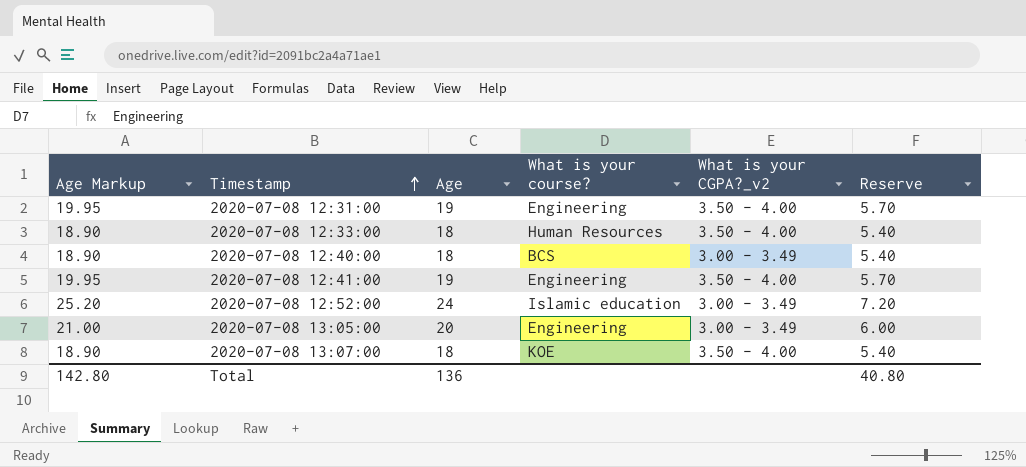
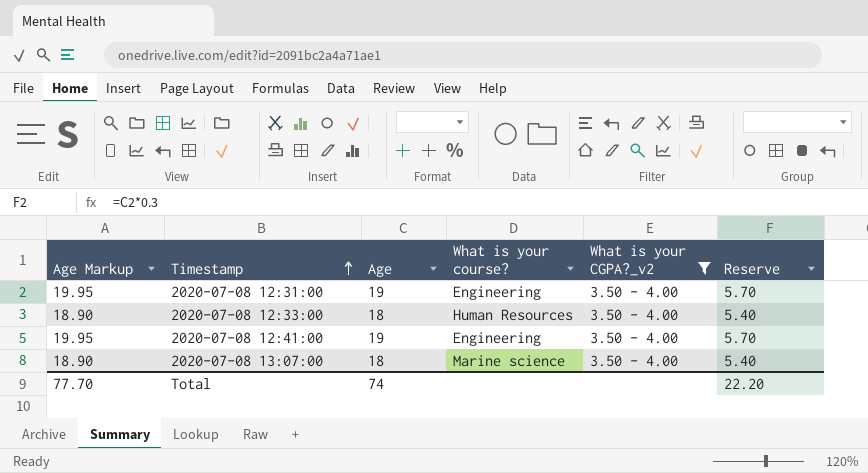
filter: none -> What is your CGPA?_v2 = 3.50 - 4.00
2020-07-08 13:07:00 | What is your course?: KOE -> Marine science
Total | Age Markup: 142.80 -> 77.70
Total | Age: 136 -> 74
Total | Reserve: 40.80 -> 22.20

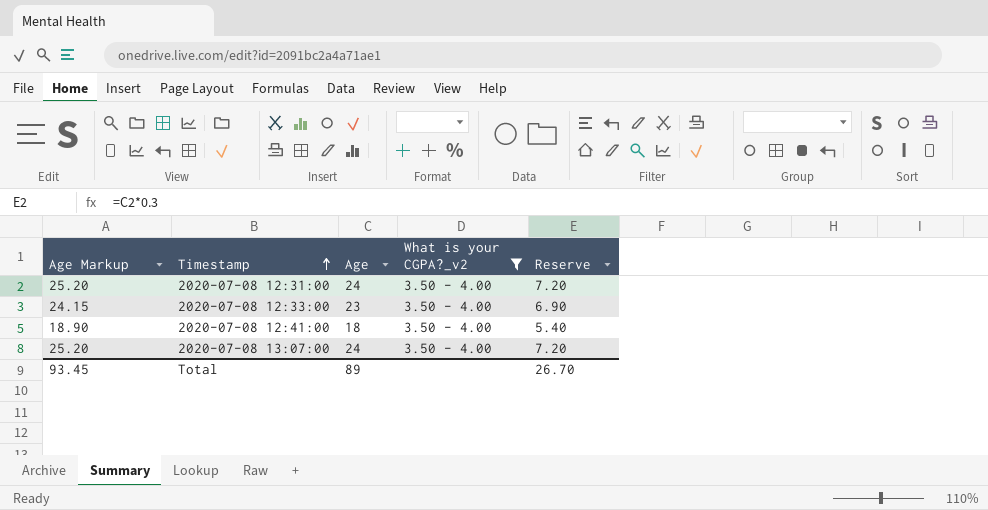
column What is your course? | position: 4 -> none
2020-07-08 12:31:00 | Age Markup: 19.95 -> 25.20
2020-07-08 12:31:00 | Age: 19 -> 24
2020-07-08 12:31:00 | Reserve: 5.70 -> 7.20
2020-07-08 12:33:00 | Age Markup: 18.90 -> 24.15
2020-07-08 12:33:00 | Age: 18 -> 23
2020-07-08 12:33:00 | Reserve: 5.40 -> 6.90
2020-07-08 12:41:00 | Age Markup: 19.95 -> 18.90
2020-07-08 12:41:00 | Age: 19 -> 18
2020-07-08 12:41:00 | Reserve: 5.70 -> 5.40
2020-07-08 13:07:00 | Age Markup: 18.90 -> 25.20
2020-07-08 13:07:00 | Age: 18 -> 24
2020-07-08 13:07:00 | Reserve: 5.40 -> 7.20
Total | Age Markup: 77.70 -> 93.45
Total | Age: 74 -> 89
Total | Reserve: 22.20 -> 26.70

